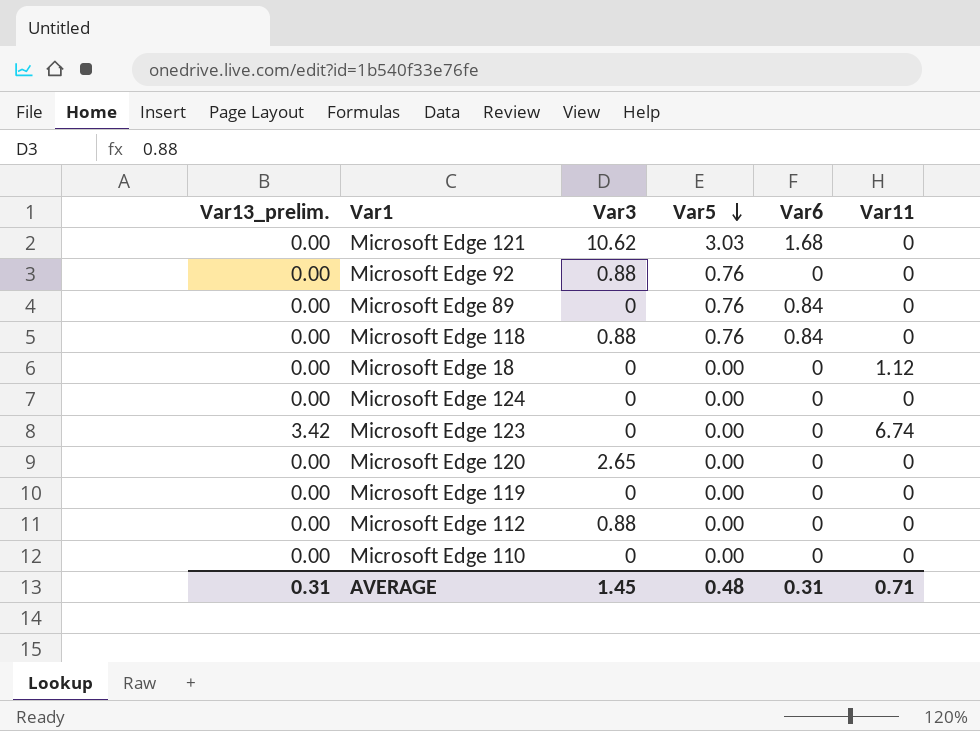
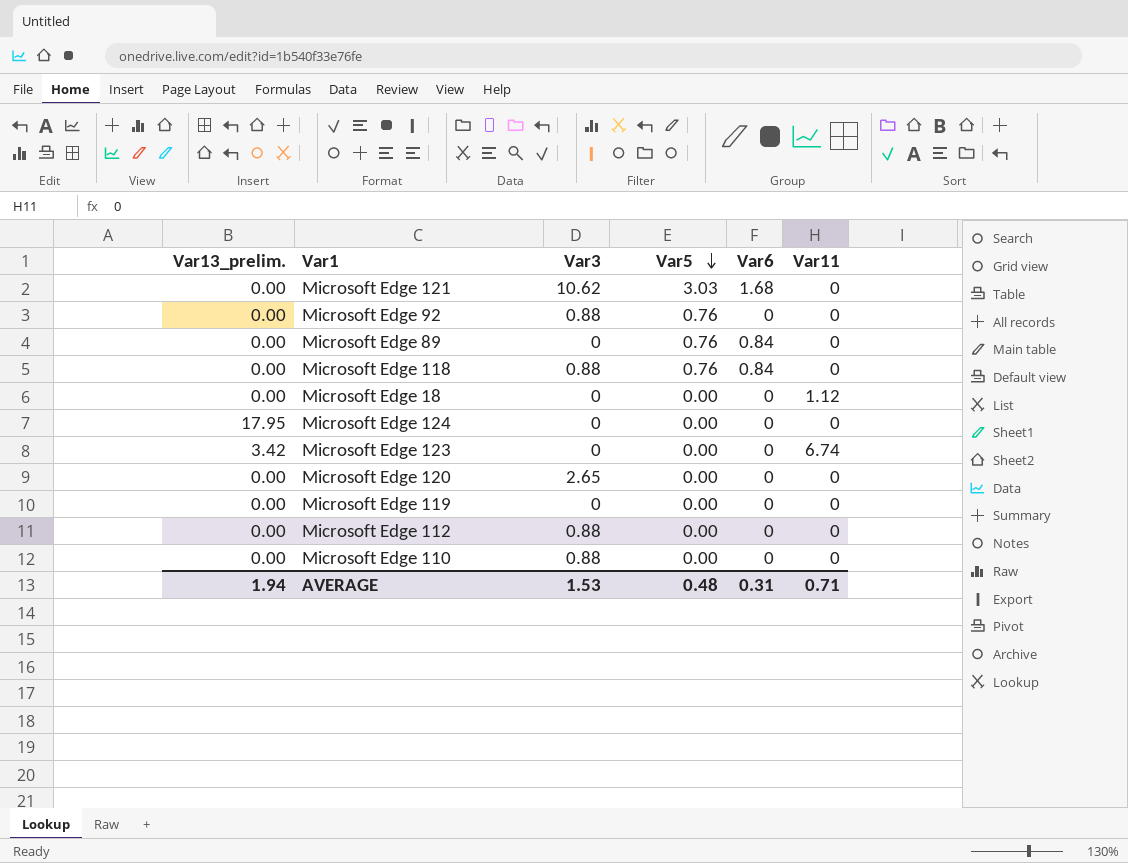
Microsoft Edge 124 | Var13_prelim.: 0.00 -> 17.95
Microsoft Edge 110 | Var3: 0 -> 0.88
AVERAGE | Var13_prelim.: 0.31 -> 1.94
AVERAGE | Var3: 1.45 -> 1.53

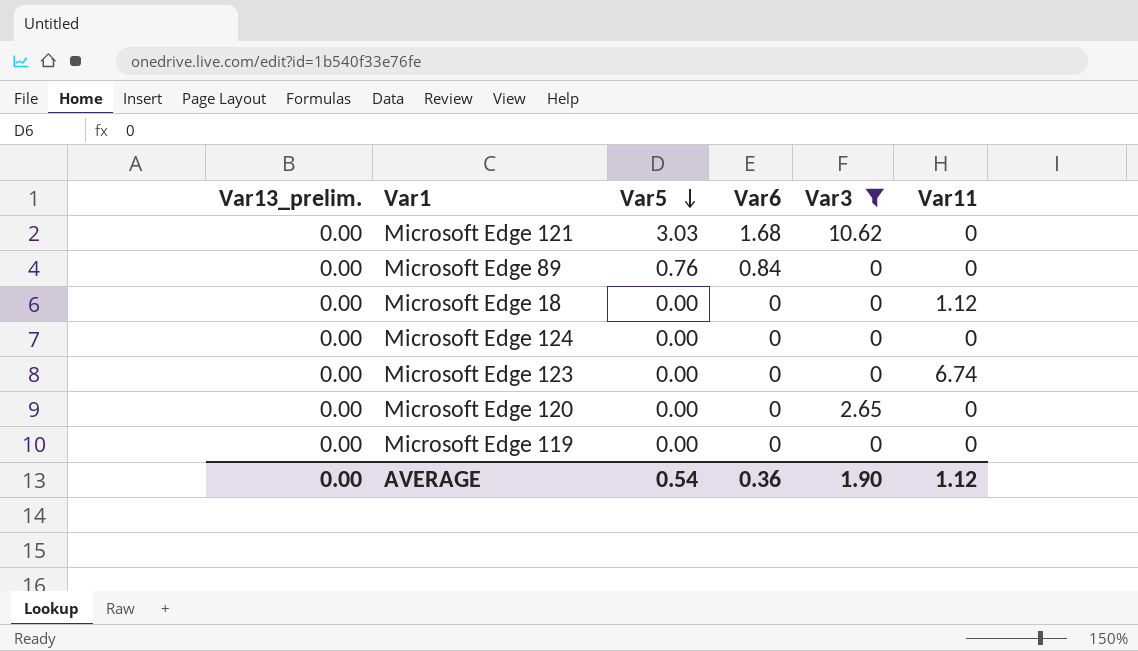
filter: none -> Var3 != 0.88
column Var3 | position: 3 -> 5
Microsoft Edge 124 | Var13_prelim.: 17.95 -> 0.00
Microsoft Edge 123 | Var13_prelim.: 3.42 -> 0.00
AVERAGE | Var13_prelim.: 1.94 -> 0.00
AVERAGE | Var5: 0.48 -> 0.54
AVERAGE | Var6: 0.31 -> 0.36
AVERAGE | Var3: 1.53 -> 1.90
AVERAGE | Var11: 0.71 -> 1.12

